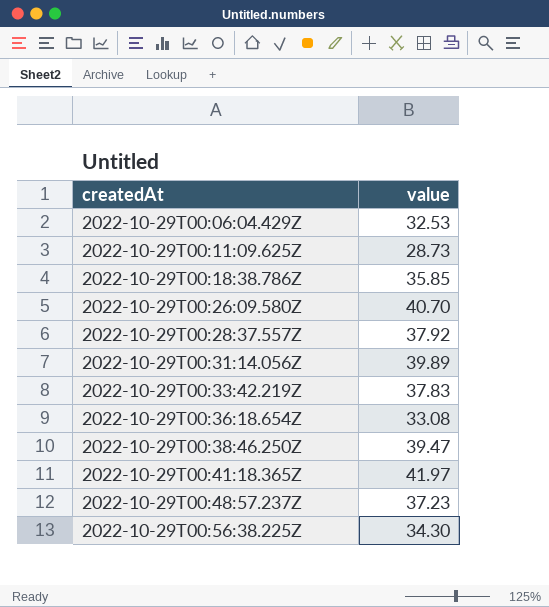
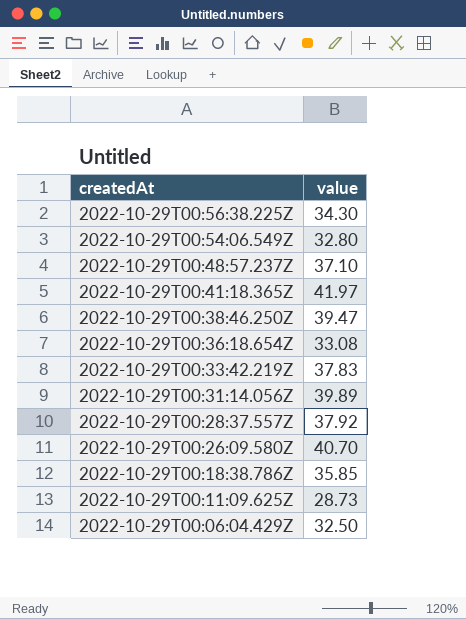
row order: createdAt ascending -> createdAt descending
row 2022-10-29T00:54:06.549Z: none -> 32.80
2022-10-29T00:48:57.237Z | value: 37.23 -> 37.10
2022-10-29T00:06:04.429Z | value: 32.53 -> 32.50

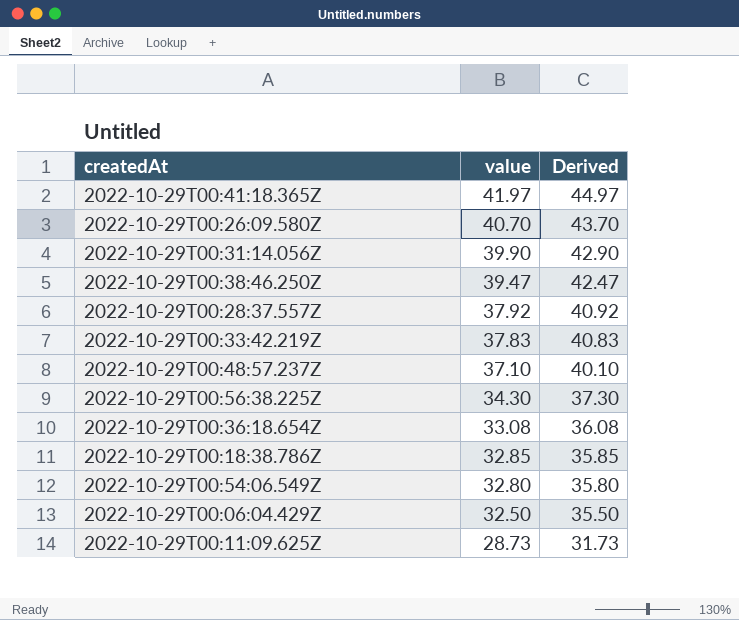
row order: createdAt descending -> value descending
column Derived | formula: none -> [value] + 3
2022-10-29T00:31:14.056Z | value: 39.89 -> 39.90
2022-10-29T00:18:38.786Z | value: 35.85 -> 32.85

